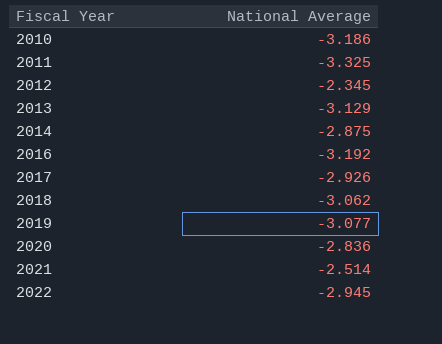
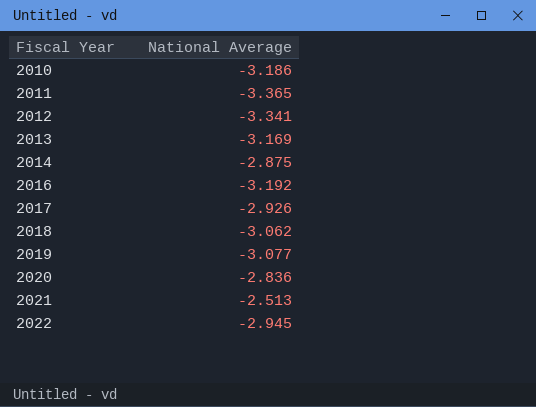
2011 | National Average: -3.325 -> -3.365
2012 | National Average: -2.345 -> -3.341
2013 | National Average: -3.129 -> -3.169
2021 | National Average: -2.514 -> -2.513

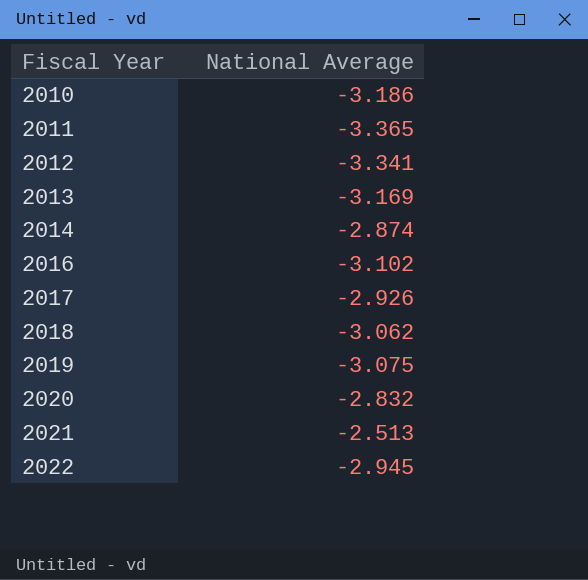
2014 | National Average: -2.875 -> -2.874
2016 | National Average: -3.192 -> -3.102
2019 | National Average: -3.077 -> -3.075
2020 | National Average: -2.836 -> -2.832

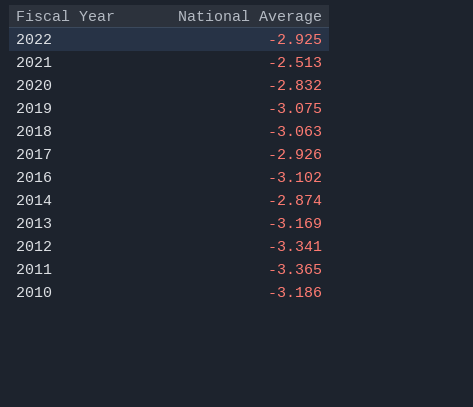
row order: Fiscal Year ascending -> Fiscal Year descending
2022 | National Average: -2.945 -> -2.925
2018 | National Average: -3.062 -> -3.063

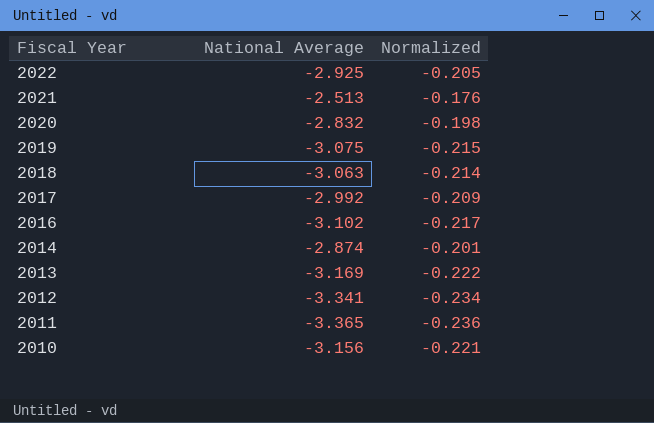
column Normalized | formula: none -> [National Average] * 0.07
2017 | National Average: -2.926 -> -2.992
2010 | National Average: -3.186 -> -3.156

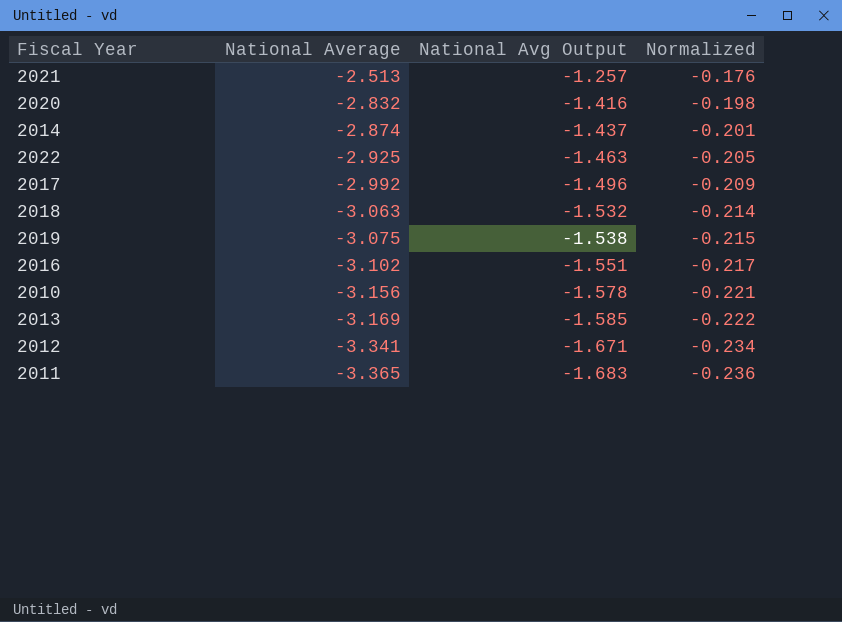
row order: Fiscal Year descending -> National Average descending
column National Avg Output | formula: none -> [National Average] * 0.5

